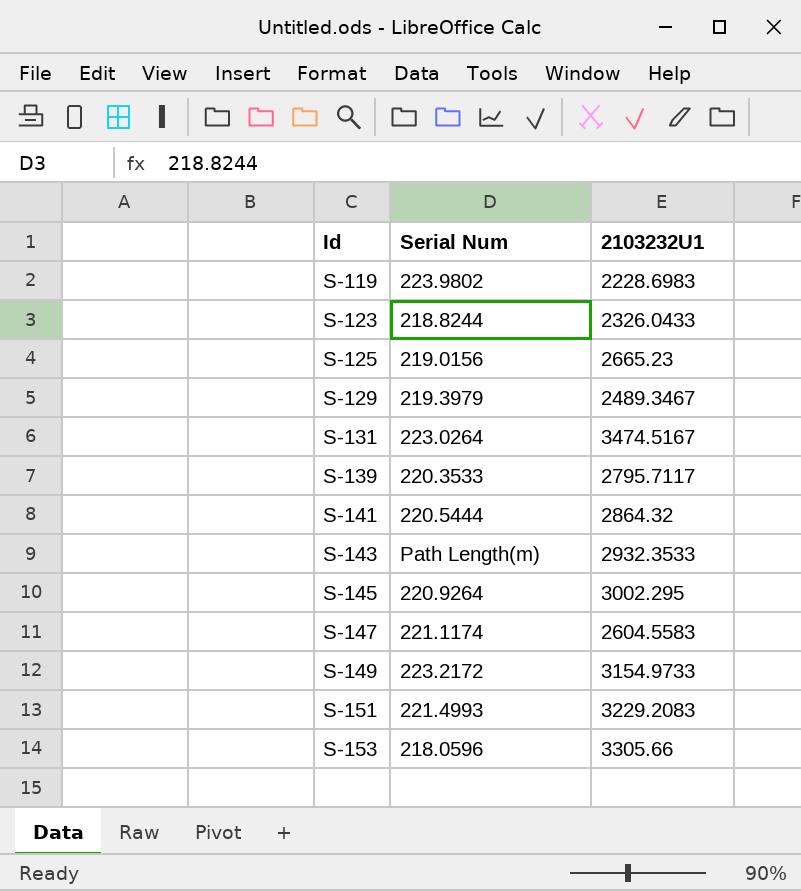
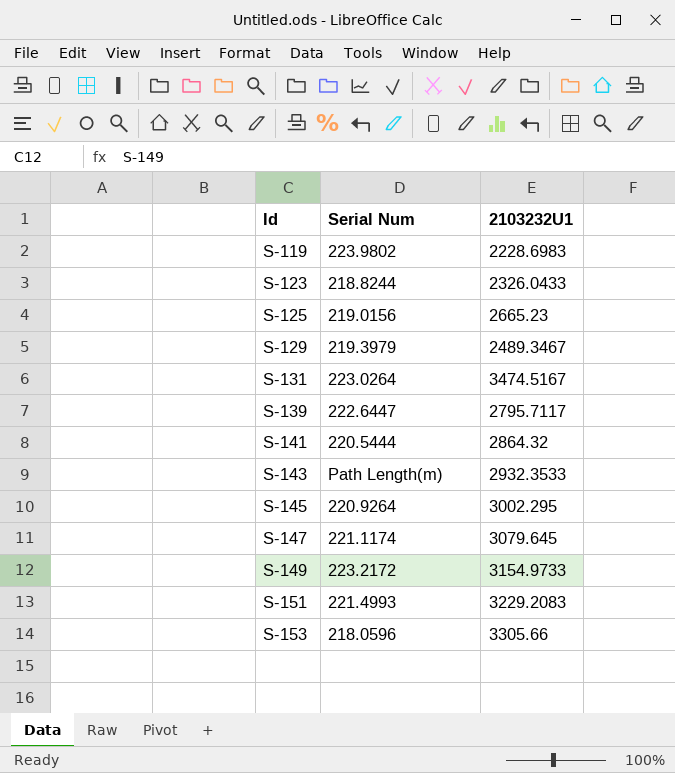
S-139 | Serial Num: 220.3533 -> 222.6447
S-147 | 2103232U1: 2604.5583 -> 3079.645

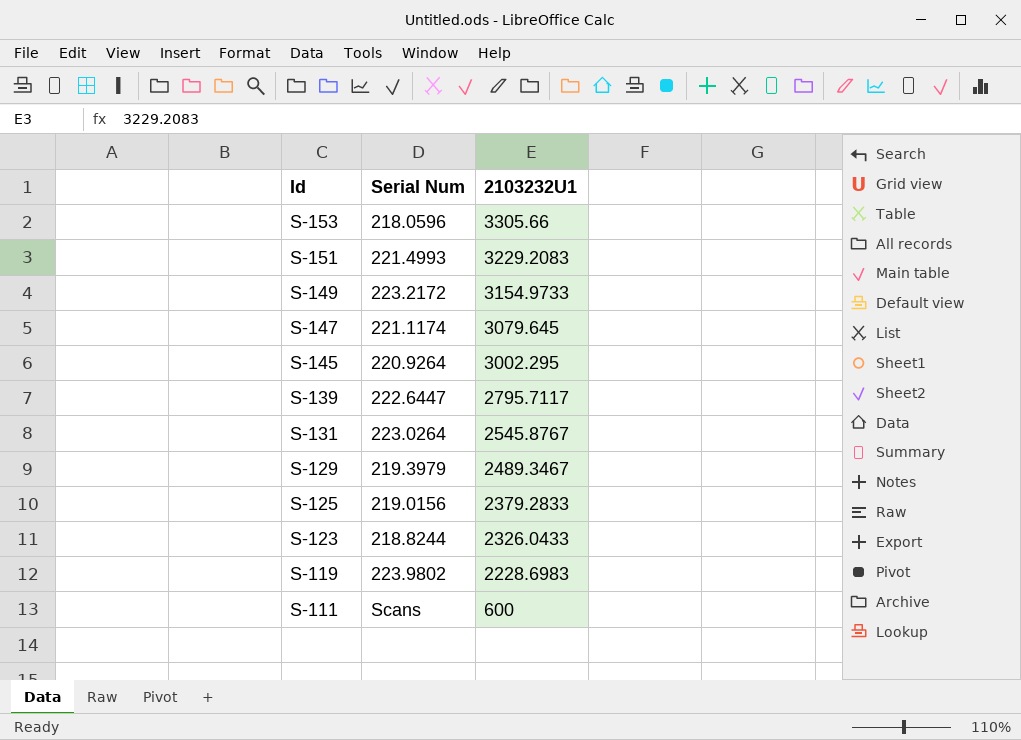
row order: Id ascending -> Id descending
row S-141: 220.5444 | 2864.32 -> none
row S-143: Path Length(m) | 2932.3533 -> none
S-131 | 2103232U1: 3474.5167 -> 2545.8767
S-125 | 2103232U1: 2665.23 -> 2379.2833
row S-111: none -> Scans | 600

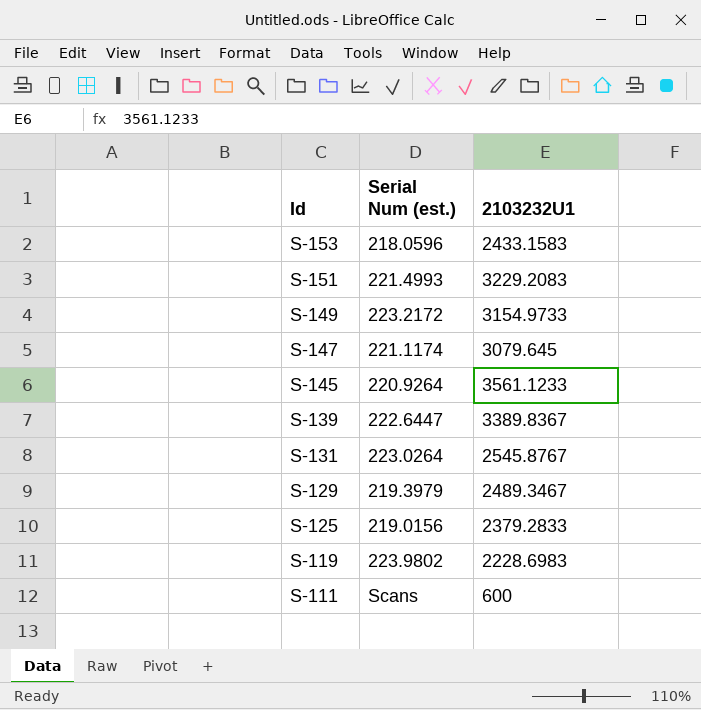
column name: Serial Num -> Serial Num (est.)
row S-123: 218.8244 | 2326.0433 -> none
S-153 | 2103232U1: 3305.66 -> 2433.1583
S-145 | 2103232U1: 3002.295 -> 3561.1233
S-139 | 2103232U1: 2795.7117 -> 3389.8367

